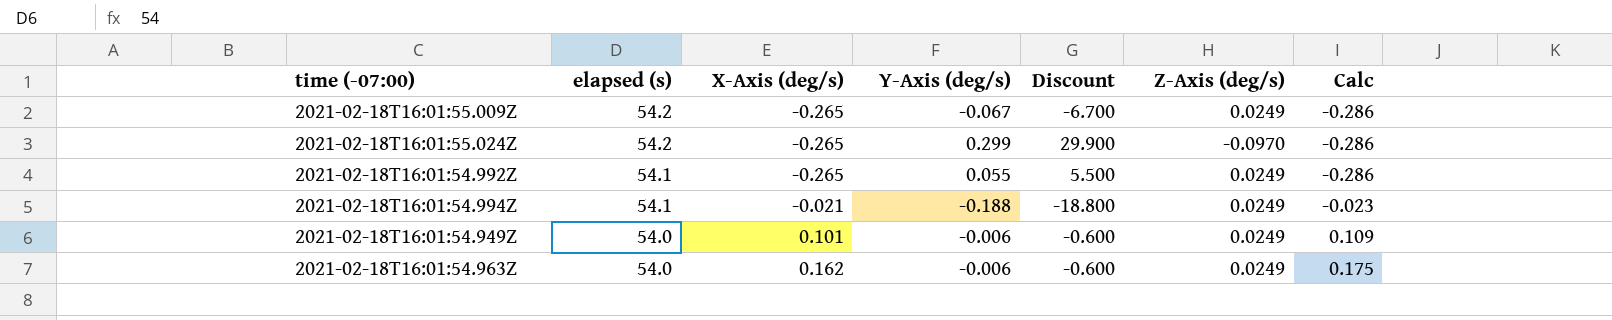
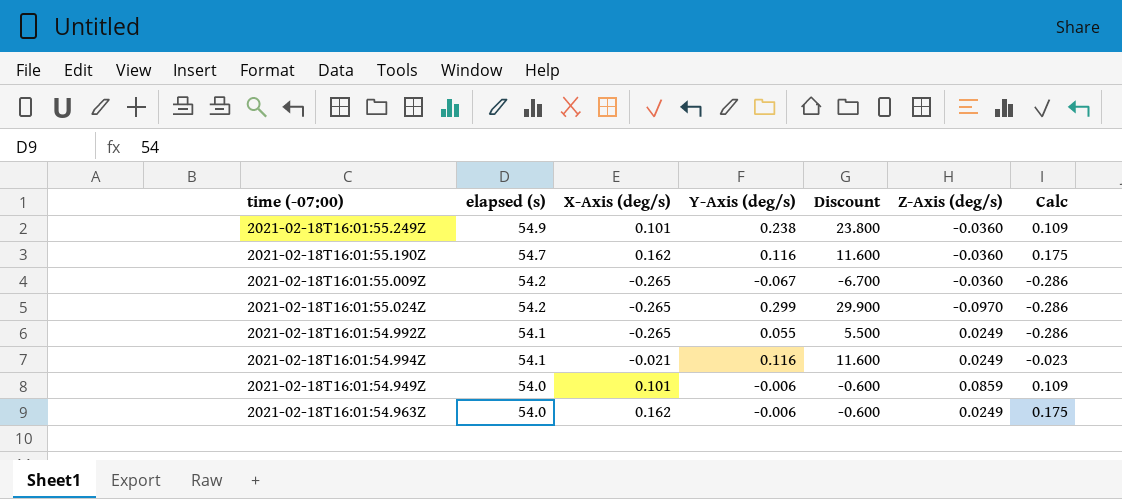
row 2021-02-18T16:01:55.249Z: none -> 54.9 | 0.101 | 0.238 | 23.800 | -0.0360 | 0.109
row 2021-02-18T16:01:55.190Z: none -> 54.7 | 0.162 | 0.116 | 11.600 | -0.0360 | 0.175
2021-02-18T16:01:55.009Z | Z-Axis (deg/s): 0.0249 -> -0.0360
2021-02-18T16:01:54.994Z | Y-Axis (deg/s): -0.188 -> 0.116
2021-02-18T16:01:54.994Z | Discount: -18.800 -> 11.600
2021-02-18T16:01:54.949Z | Z-Axis (deg/s): 0.0249 -> 0.0859

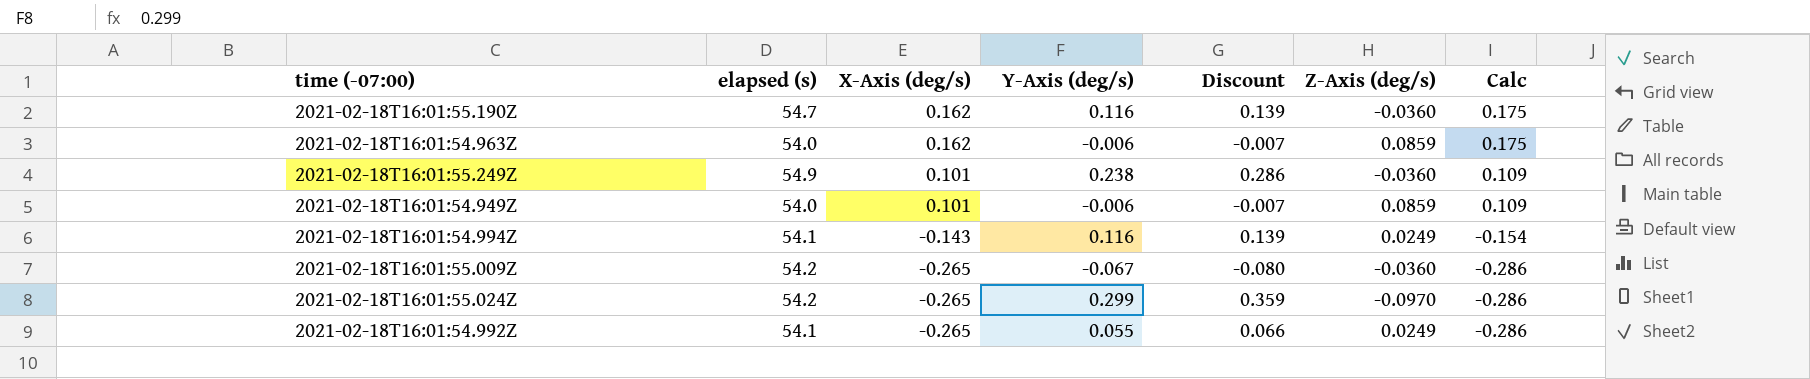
row order: elapsed (s) descending -> X-Axis (deg/s) descending
column Discount | formula: [Y-Axis (deg/s)] * 100 -> [Y-Axis (deg/s)] * 1.2
2021-02-18T16:01:54.963Z | Z-Axis (deg/s): 0.0249 -> 0.0859
2021-02-18T16:01:54.994Z | X-Axis (deg/s): -0.021 -> -0.143
2021-02-18T16:01:54.994Z | Calc: -0.023 -> -0.154

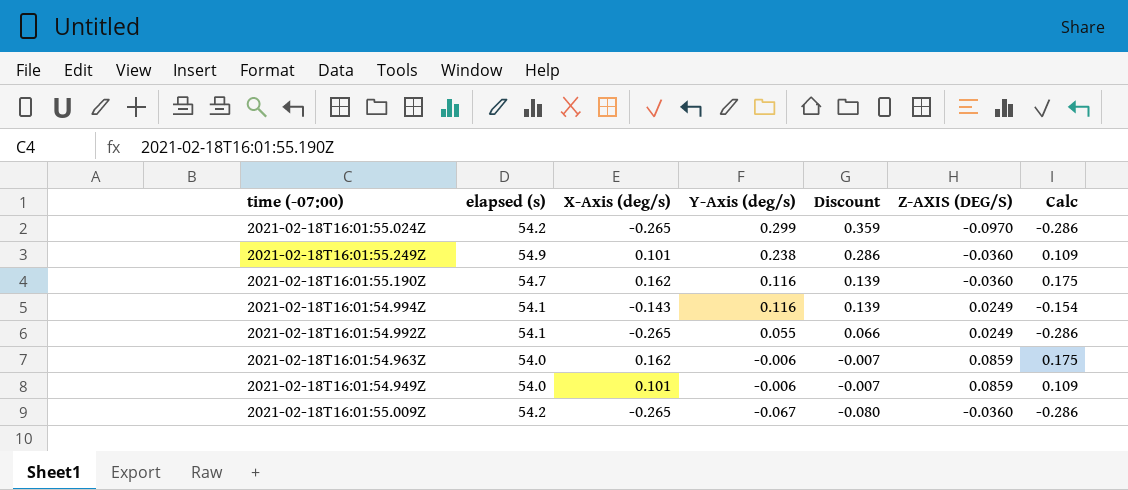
row order: X-Axis (deg/s) descending -> Y-Axis (deg/s) descending
column name: Z-Axis (deg/s) -> Z-AXIS (DEG/S)

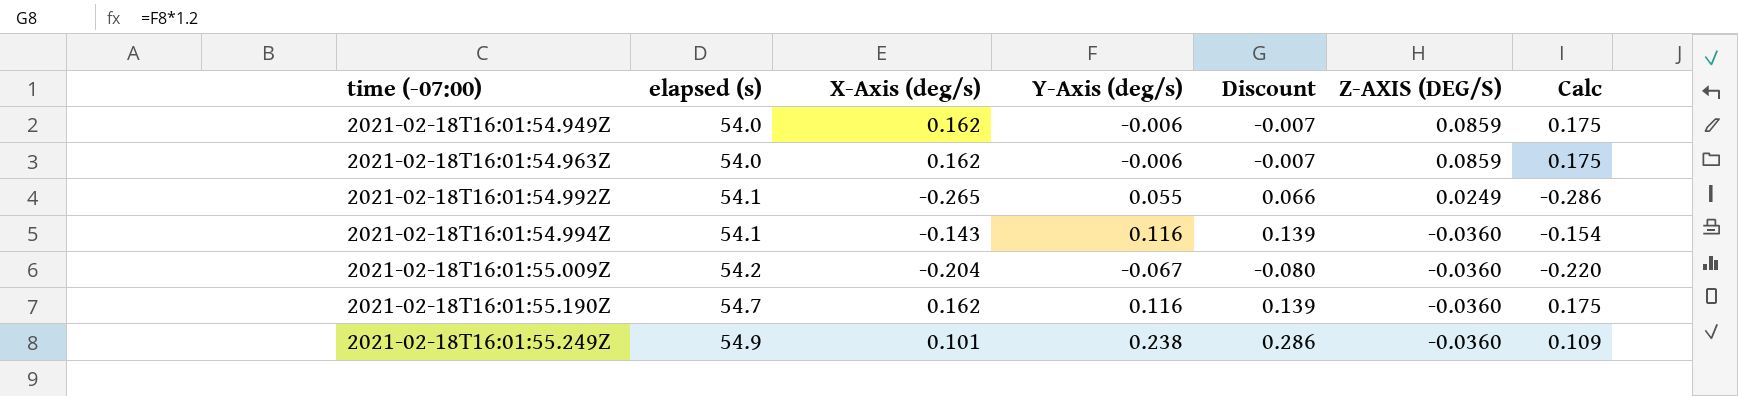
row order: Y-Axis (deg/s) descending -> time (-07:00) ascending
row 2021-02-18T16:01:55.024Z: 54.2 | -0.265 | 0.299 | 0.359 | -0.0970 | -0.286 -> none
2021-02-18T16:01:54.949Z | X-Axis (deg/s): 0.101 -> 0.162
2021-02-18T16:01:54.949Z | Calc: 0.109 -> 0.175
2021-02-18T16:01:54.994Z | Z-AXIS (DEG/S): 0.0249 -> -0.0360
2021-02-18T16:01:55.009Z | X-Axis (deg/s): -0.265 -> -0.204
2021-02-18T16:01:55.009Z | Calc: -0.286 -> -0.220

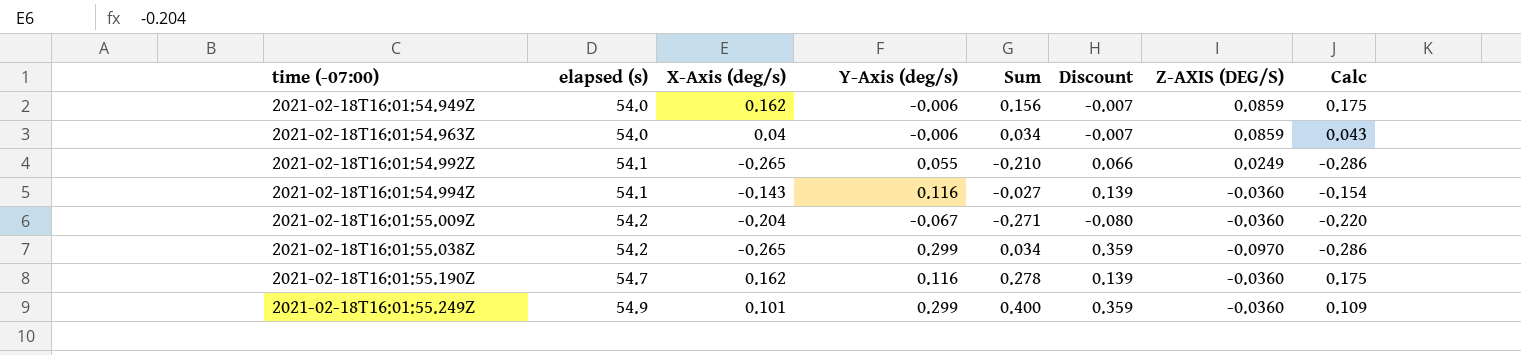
column Sum | formula: none -> [X-Axis (deg/s)] + [Y-Axis (deg/s)]
2021-02-18T16:01:54.963Z | X-Axis (deg/s): 0.162 -> 0.04
2021-02-18T16:01:54.963Z | Calc: 0.175 -> 0.043
row 2021-02-18T16:01:55.038Z: none -> 54.2 | -0.265 | 0.299 | 0.034 | 0.359 | -0.0970 | -0.286
2021-02-18T16:01:55.249Z | Y-Axis (deg/s): 0.238 -> 0.299
2021-02-18T16:01:55.249Z | Discount: 0.286 -> 0.359

